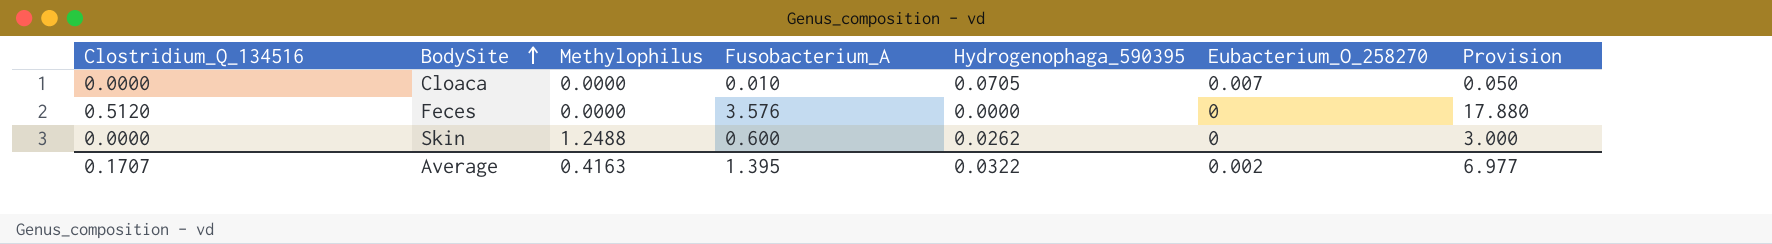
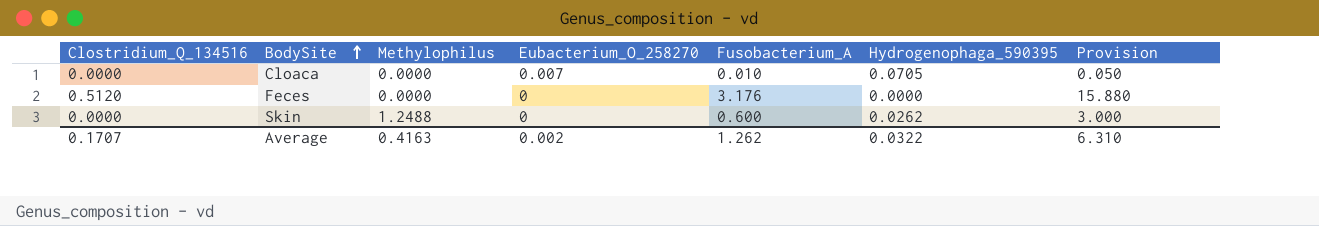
column Eubacterium_O_258270 | position: 6 -> 4
Feces | Fusobacterium_A: 3.576 -> 3.176
Feces | Provision: 17.880 -> 15.880
Average | Fusobacterium_A: 1.395 -> 1.262
Average | Provision: 6.977 -> 6.310

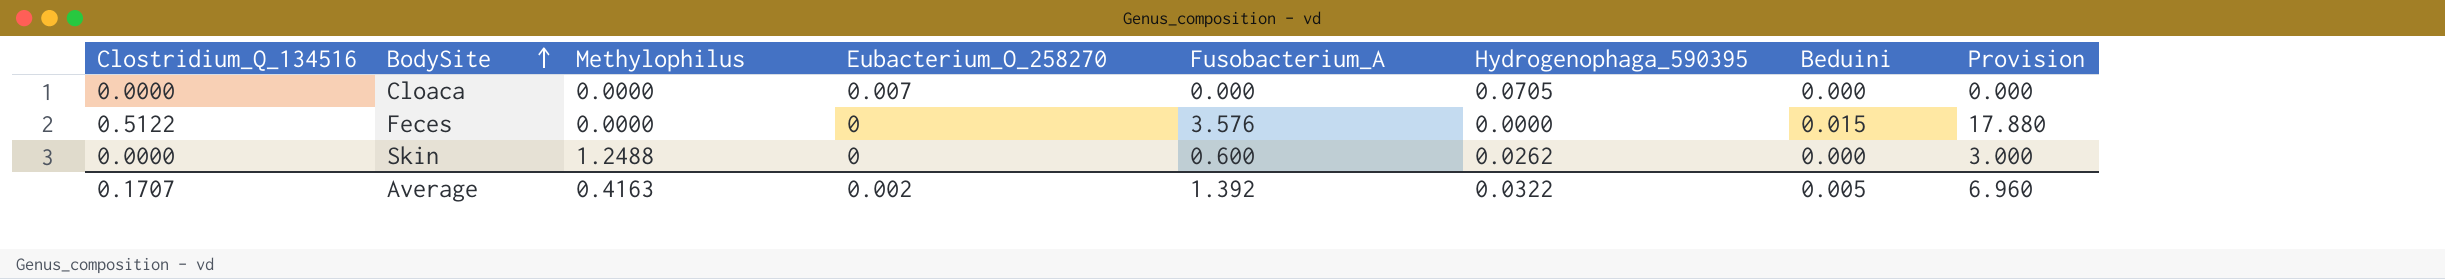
column Beduini | position: none -> 7
Cloaca | Fusobacterium_A: 0.010 -> 0.000
Cloaca | Provision: 0.050 -> 0.000
Feces | Clostridium_Q_134516: 0.5120 -> 0.5122
Feces | Fusobacterium_A: 3.176 -> 3.576
Feces | Provision: 15.880 -> 17.880
Average | Fusobacterium_A: 1.262 -> 1.392
Average | Provision: 6.310 -> 6.960

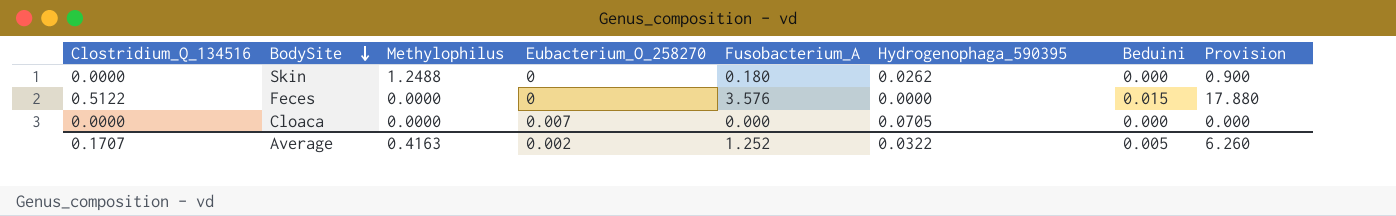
row order: BodySite ascending -> BodySite descending
Skin | Fusobacterium_A: 0.600 -> 0.180
Skin | Provision: 3.000 -> 0.900
Average | Fusobacterium_A: 1.392 -> 1.252
Average | Provision: 6.960 -> 6.260

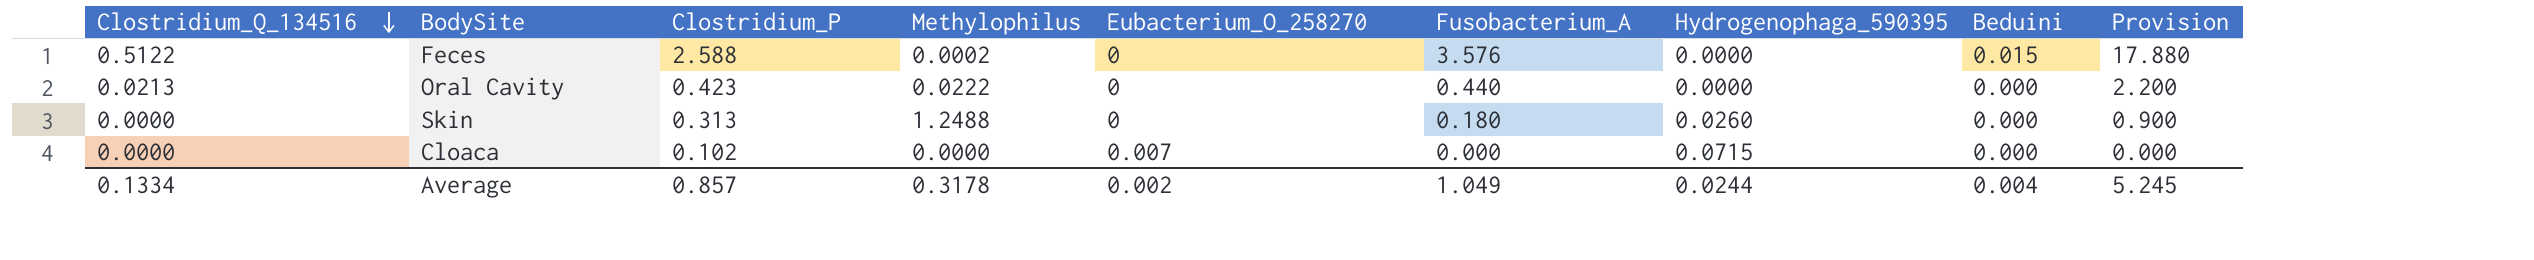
row order: BodySite descending -> Clostridium_Q_134516 descending
column Clostridium_P | position: none -> 3
Feces | Methylophilus: 0.0000 -> 0.0002
row Oral Cavity: none -> 0.0213 | 0.423 | 0.0222 | 0 | 0.440 | 0.0000 | 0.000 | 2.200
Skin | Hydrogenophaga_590395: 0.0262 -> 0.0260
Cloaca | Hydrogenophaga_590395: 0.0705 -> 0.0715
Average | Clostridium_Q_134516: 0.1707 -> 0.1334
Average | Methylophilus: 0.4163 -> 0.3178
Average | Fusobacterium_A: 1.252 -> 1.049
Average | Hydrogenophaga_590395: 0.0322 -> 0.0244
Average | Beduini: 0.005 -> 0.004
Average | Provision: 6.260 -> 5.245

